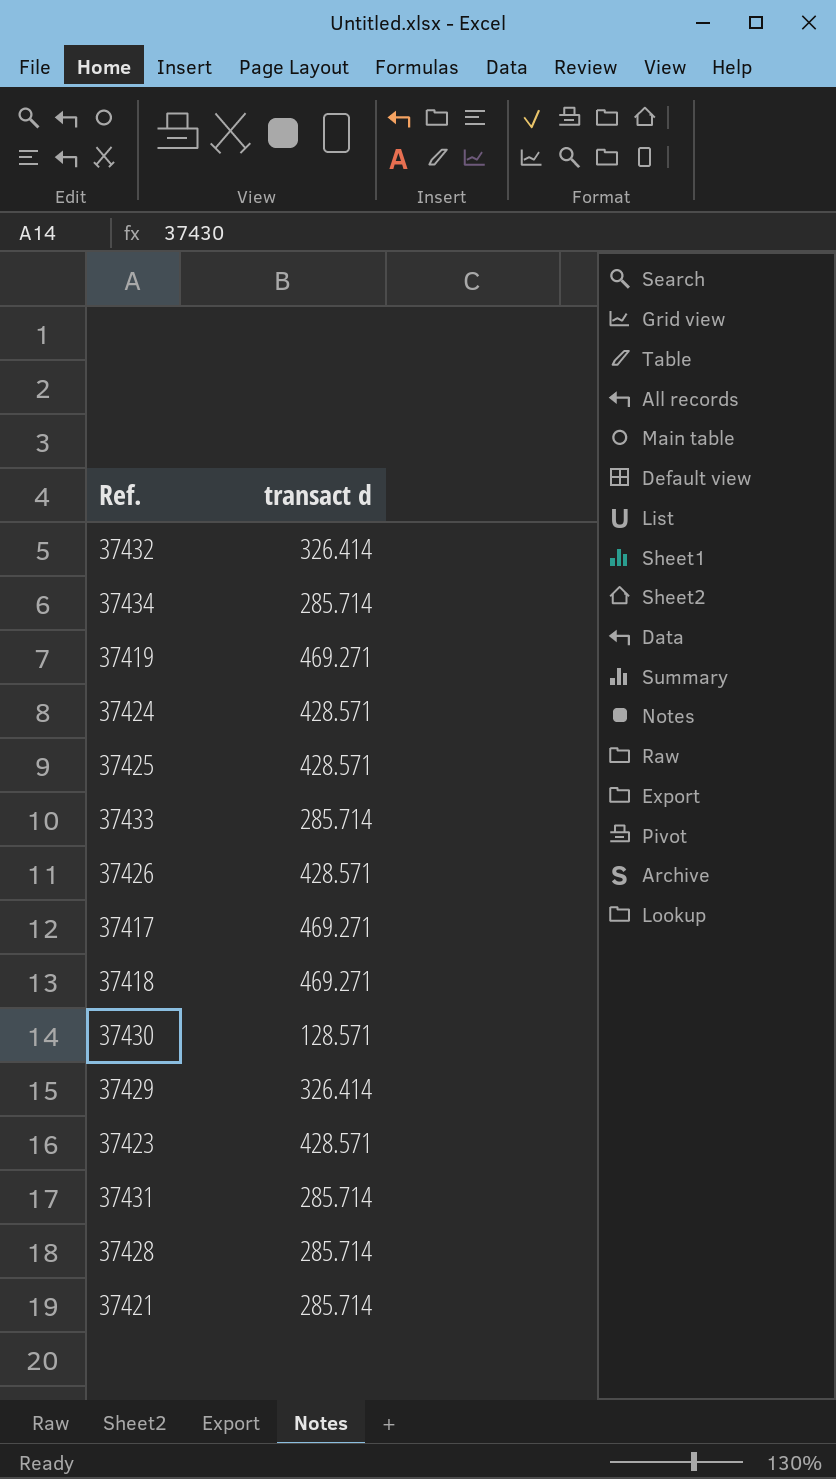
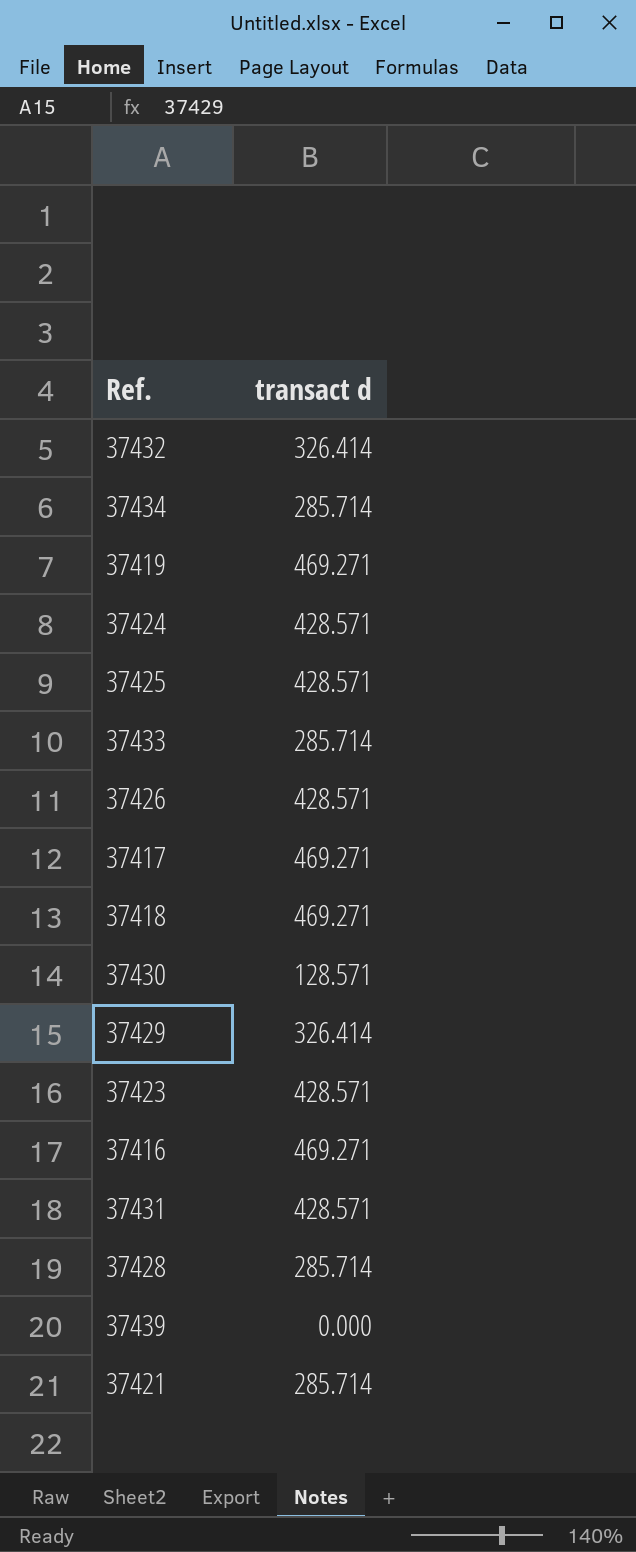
row 37416: none -> 469.271
37431 | transact d: 285.714 -> 428.571
row 37439: none -> 0.000

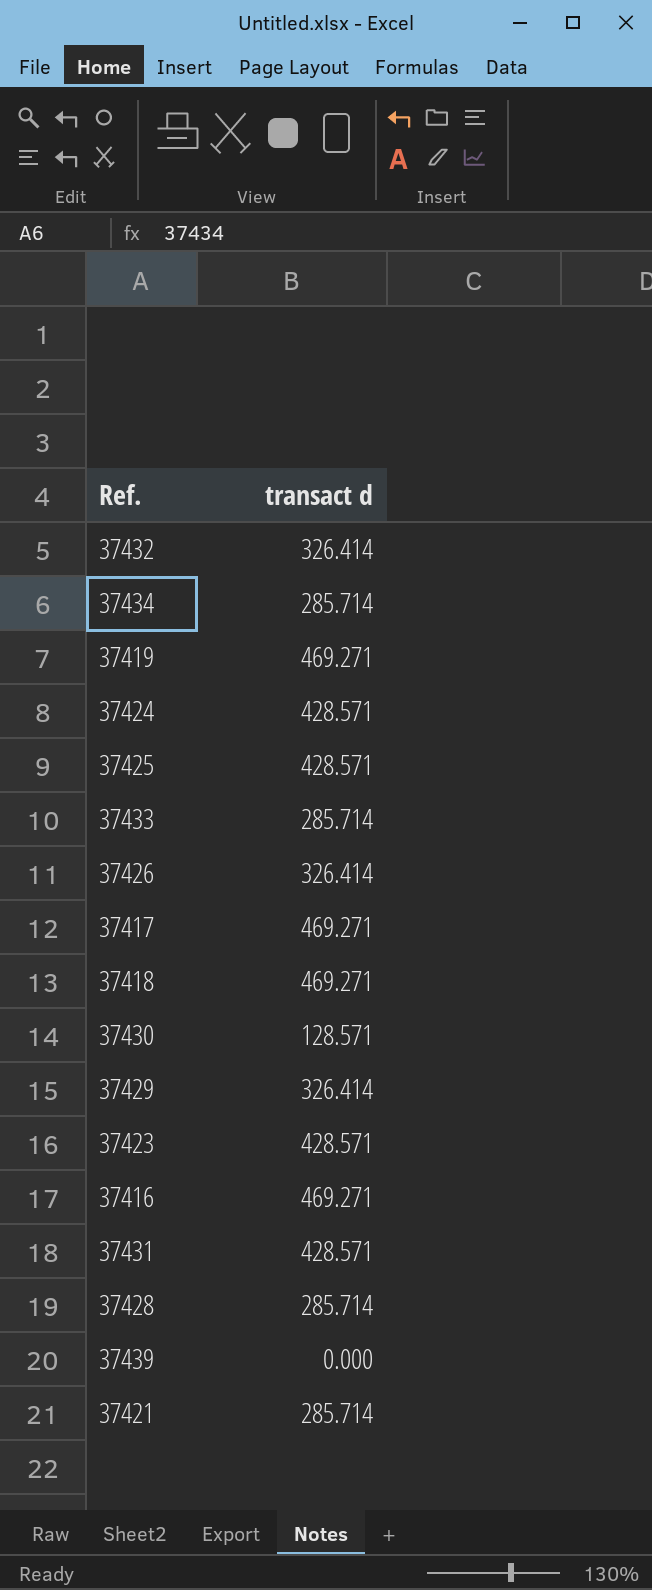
37426 | transact d: 428.571 -> 326.414

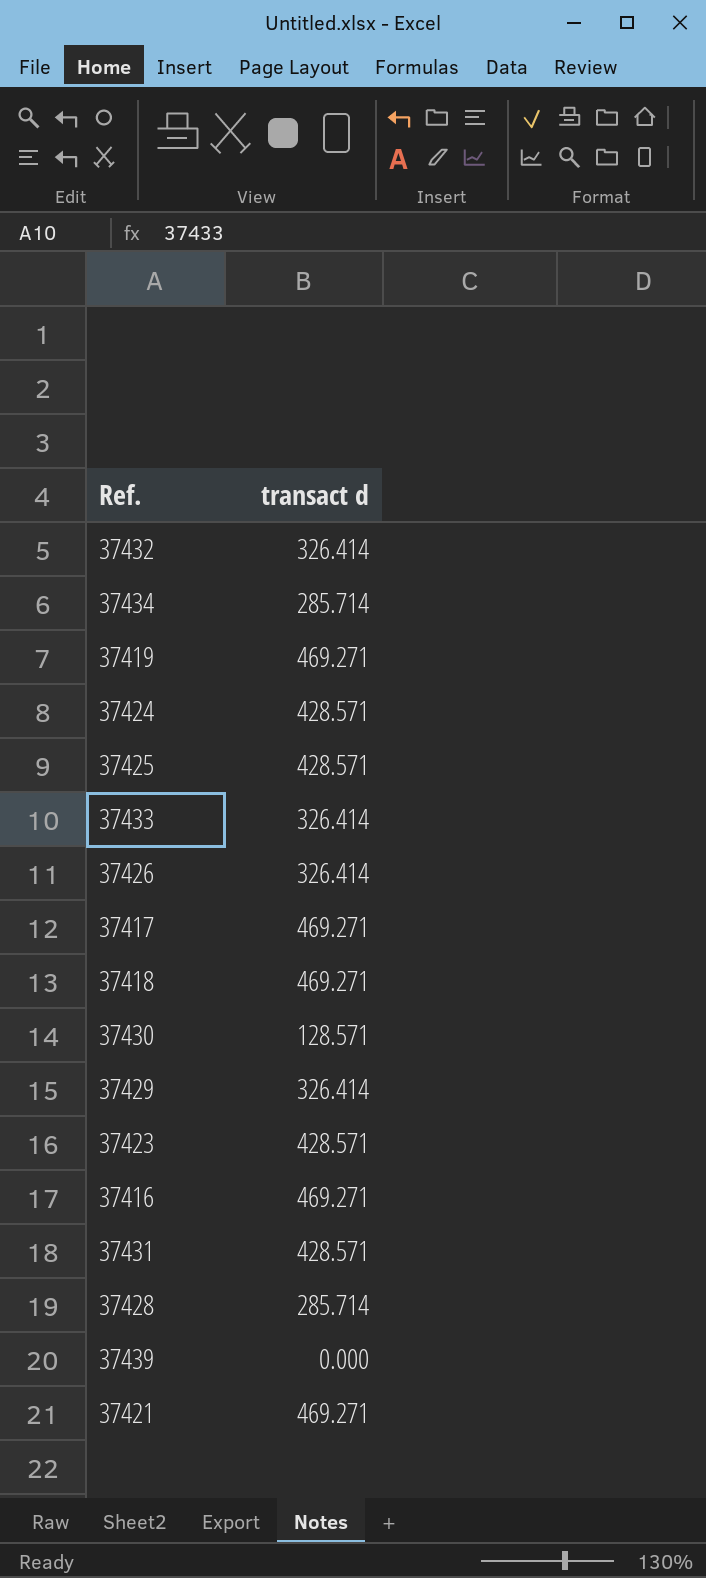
37433 | transact d: 285.714 -> 326.414
37421 | transact d: 285.714 -> 469.271

